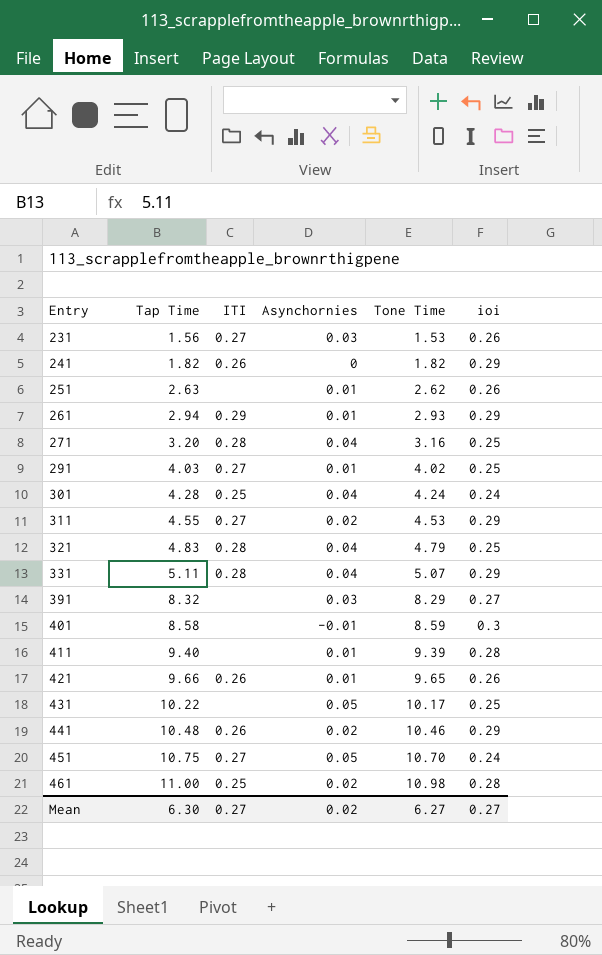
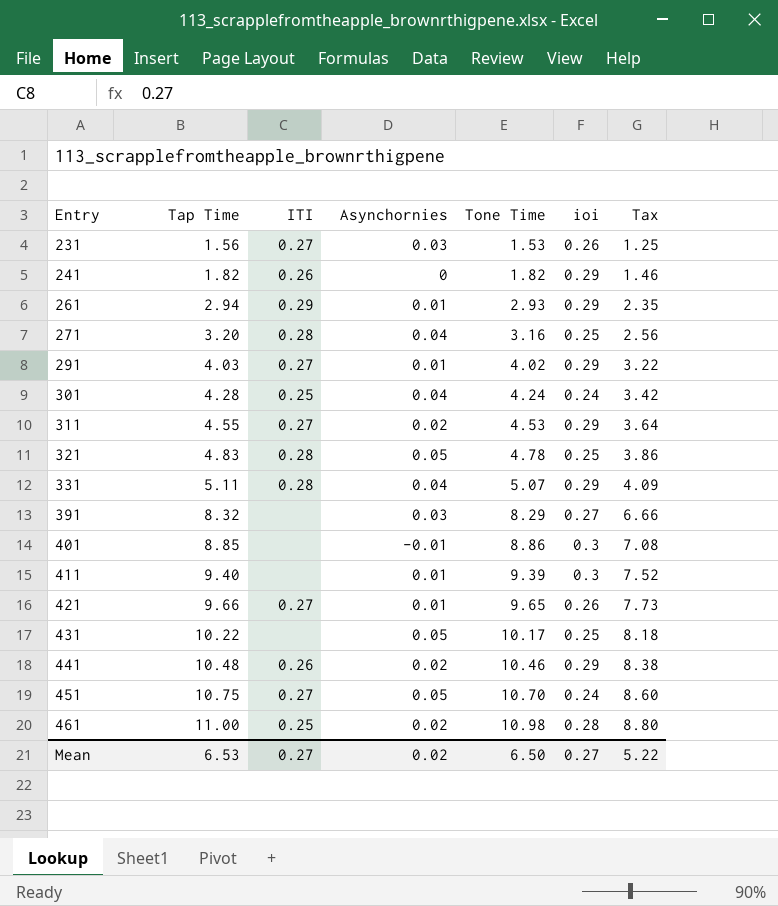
column Tax | formula: none -> [Tap Time] * 0.8
row 251: 2.63 | none | 0.01 | 2.62 | 0.26 -> none
291 | ioi: 0.25 -> 0.29
321 | Asynchornies: 0.04 -> 0.05
321 | Tone Time: 4.79 -> 4.78
401 | Tap Time: 8.58 -> 8.85
401 | Tone Time: 8.59 -> 8.86
411 | ioi: 0.28 -> 0.3
421 | ITI: 0.26 -> 0.27
Mean | Tap Time: 6.30 -> 6.53
Mean | Tone Time: 6.27 -> 6.50

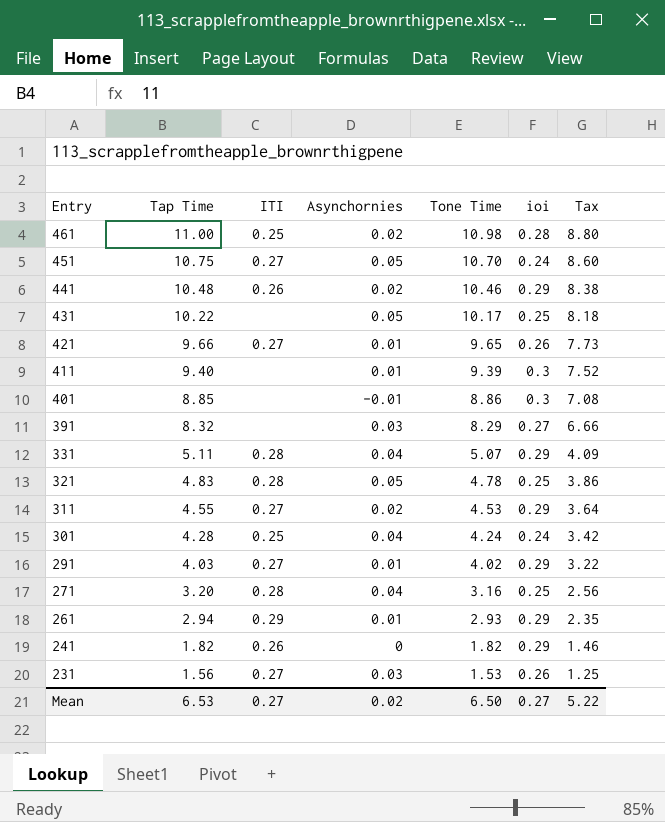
row order: Entry ascending -> Entry descending

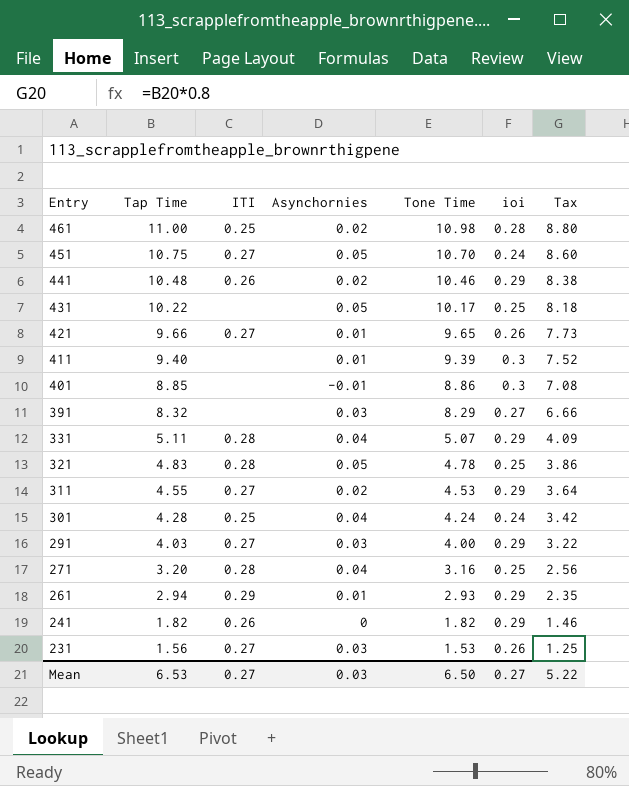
291 | Asynchornies: 0.01 -> 0.03
291 | Tone Time: 4.02 -> 4.00
Mean | Asynchornies: 0.02 -> 0.03

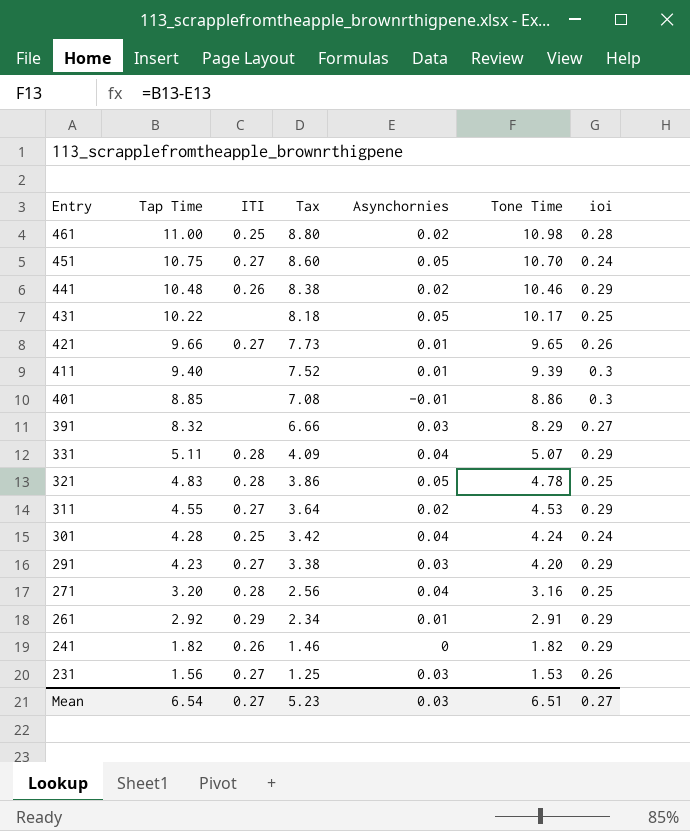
column Tax | position: 7 -> 4
291 | Tap Time: 4.03 -> 4.23
291 | Tax: 3.22 -> 3.38
291 | Tone Time: 4.00 -> 4.20
261 | Tap Time: 2.94 -> 2.92
261 | Tax: 2.35 -> 2.34
261 | Tone Time: 2.93 -> 2.91
Mean | Tap Time: 6.53 -> 6.54
Mean | Tax: 5.22 -> 5.23
Mean | Tone Time: 6.50 -> 6.51

